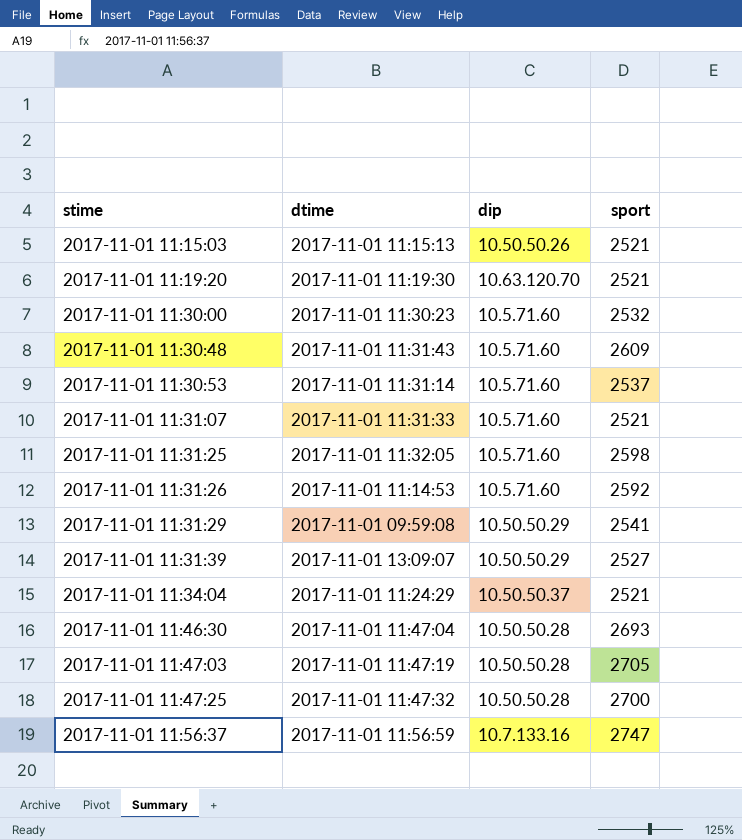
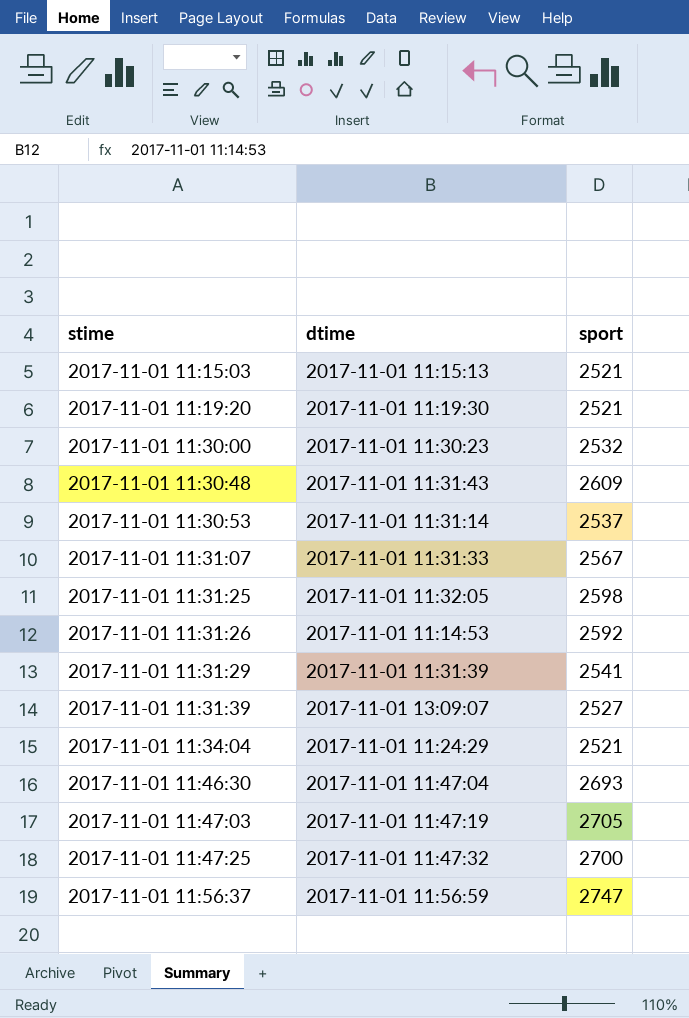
column dip | position: 3 -> none
2017-11-01 11:31:07 | sport: 2521 -> 2567
2017-11-01 11:31:29 | dtime: 2017-11-01 09:59:08 -> 2017-11-01 11:31:39

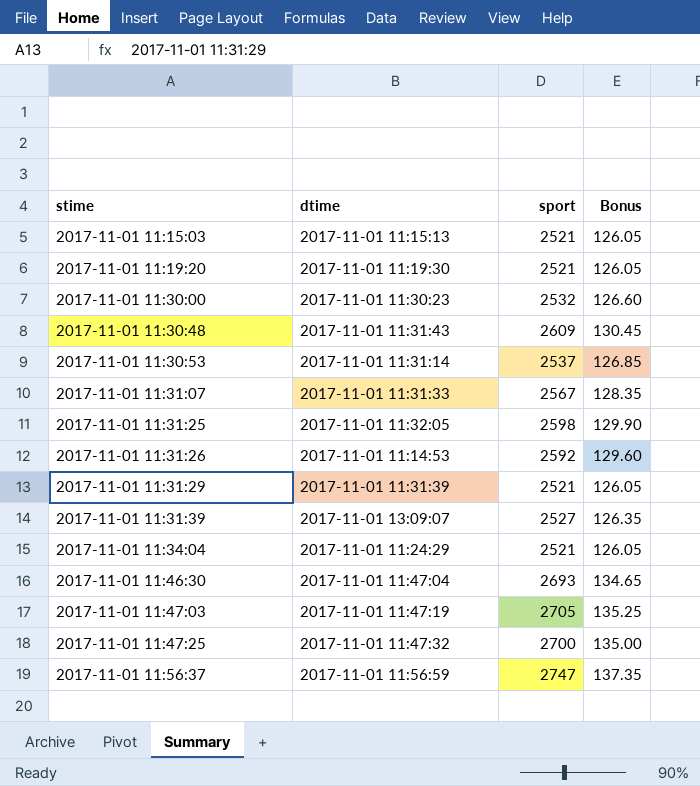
column Bonus | formula: none -> [sport] * 0.05
2017-11-01 11:31:29 | sport: 2541 -> 2521

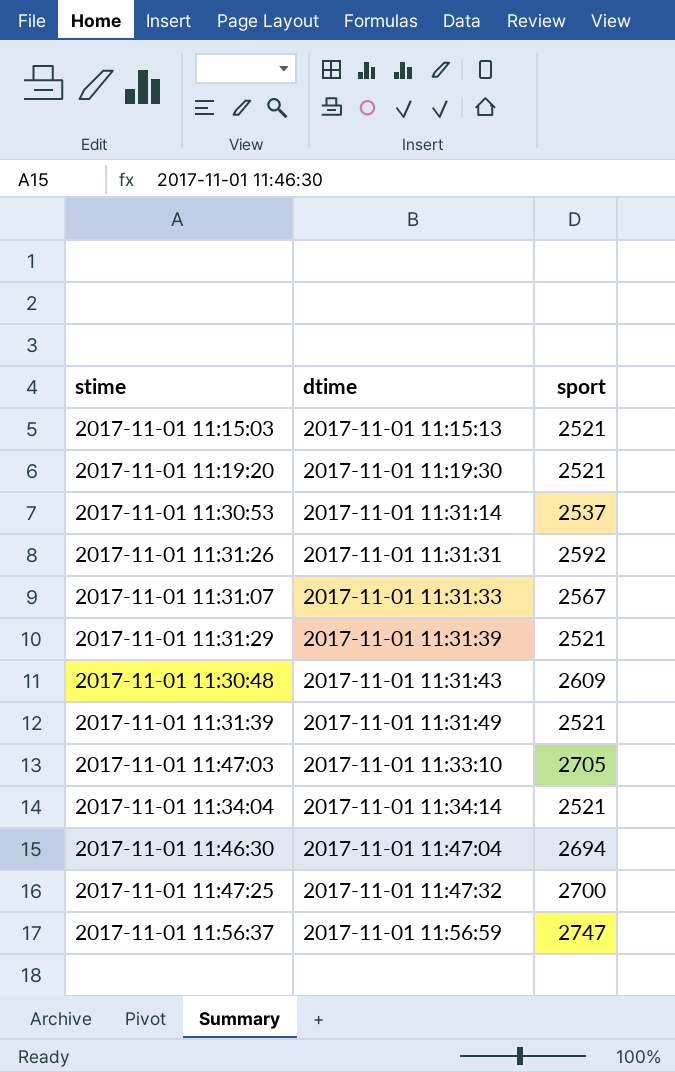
row order: stime ascending -> dtime ascending
column Bonus | formula: [sport] * 0.05 -> none
row 2017-11-01 11:30:00: 2017-11-01 11:30:23 | 2532 | 126.60 -> none
row 2017-11-01 11:31:25: 2017-11-01 11:32:05 | 2598 | 129.90 -> none
2017-11-01 11:31:26 | dtime: 2017-11-01 11:14:53 -> 2017-11-01 11:31:31
2017-11-01 11:31:39 | dtime: 2017-11-01 13:09:07 -> 2017-11-01 11:31:49
2017-11-01 11:31:39 | sport: 2527 -> 2521
2017-11-01 11:47:03 | dtime: 2017-11-01 11:47:19 -> 2017-11-01 11:33:10
2017-11-01 11:34:04 | dtime: 2017-11-01 11:24:29 -> 2017-11-01 11:34:14
2017-11-01 11:46:30 | sport: 2693 -> 2694

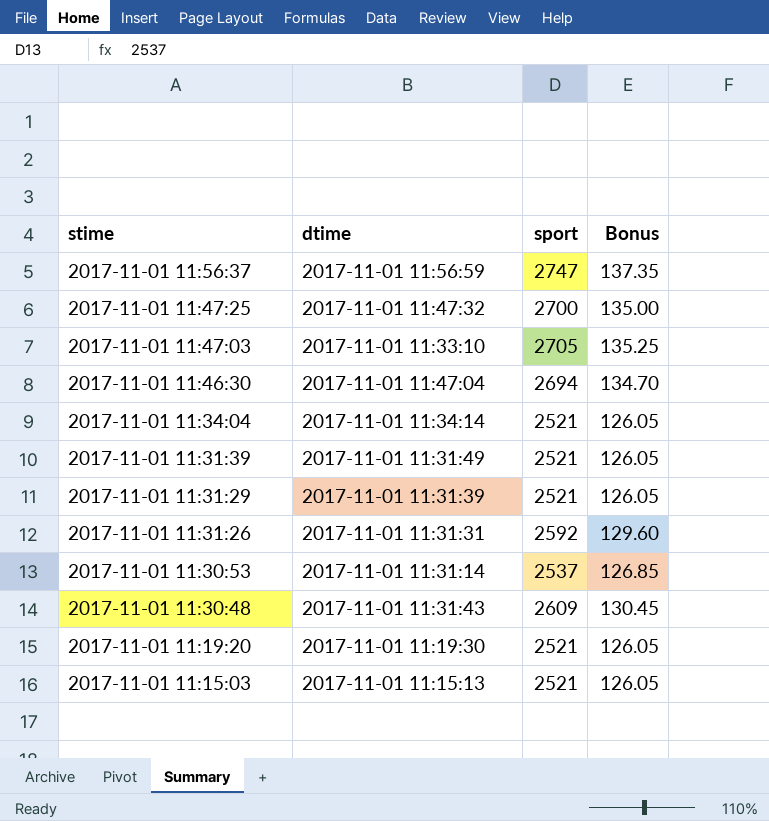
row order: dtime ascending -> stime descending
column Bonus | formula: none -> [sport] * 0.05
row 2017-11-01 11:31:07: 2017-11-01 11:31:33 | 2567 -> none

